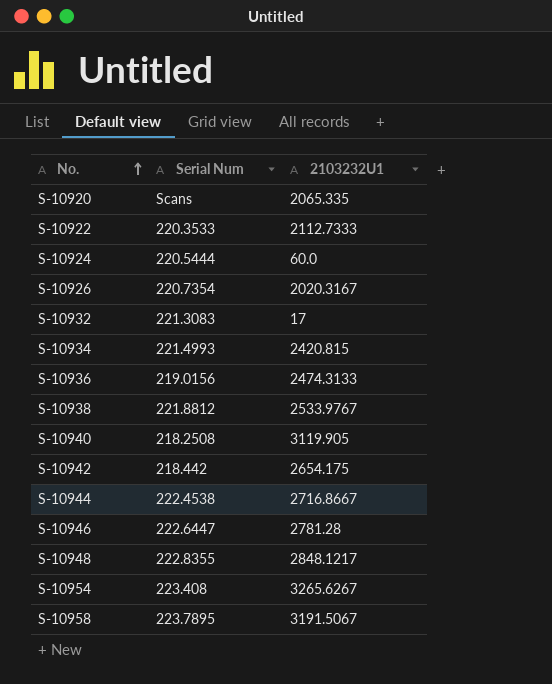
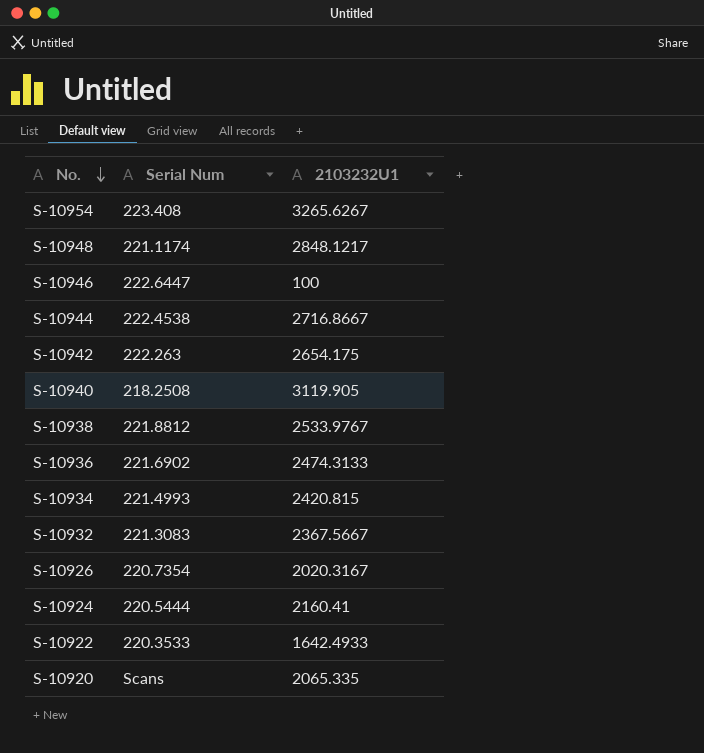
row order: No. ascending -> No. descending
row S-10958: 223.7895 | 3191.5067 -> none
S-10948 | Serial Num: 222.8355 -> 221.1174
S-10946 | 2103232U1: 2781.28 -> 100
S-10942 | Serial Num: 218.442 -> 222.263
S-10936 | Serial Num: 219.0156 -> 221.6902
S-10932 | 2103232U1: 17 -> 2367.5667
S-10924 | 2103232U1: 60.0 -> 2160.41
S-10922 | 2103232U1: 2112.7333 -> 1642.4933

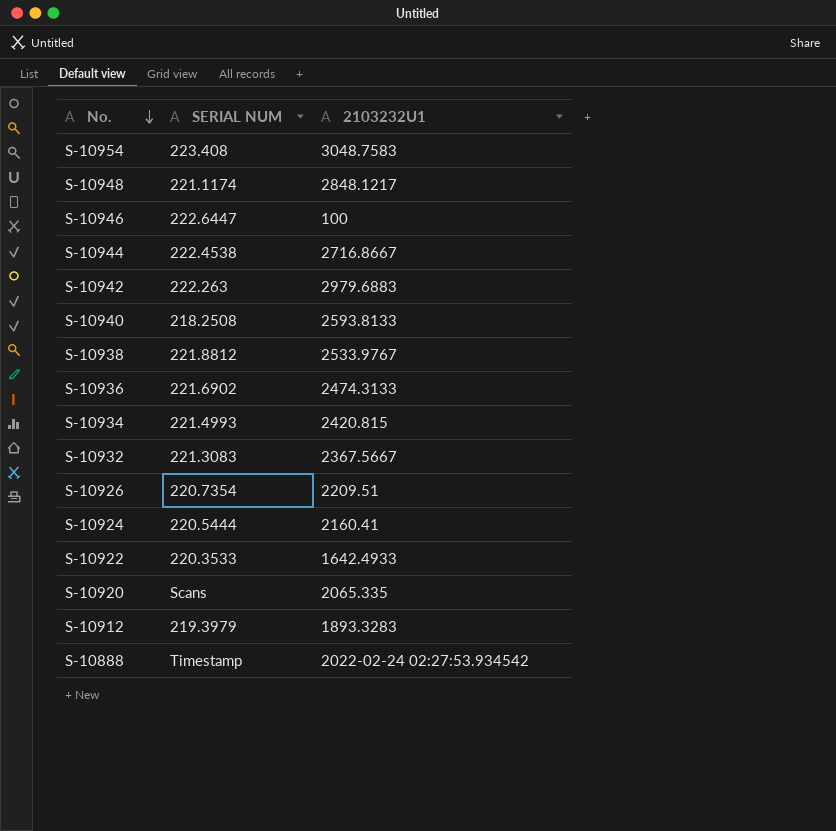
column name: Serial Num -> SERIAL NUM
S-10954 | 2103232U1: 3265.6267 -> 3048.7583
S-10942 | 2103232U1: 2654.175 -> 2979.6883
S-10940 | 2103232U1: 3119.905 -> 2593.8133
S-10926 | 2103232U1: 2020.3167 -> 2209.51
row S-10912: none -> 219.3979 | 1893.3283
row S-10888: none -> Timestamp | 2022-02-24 02:27:53.934542

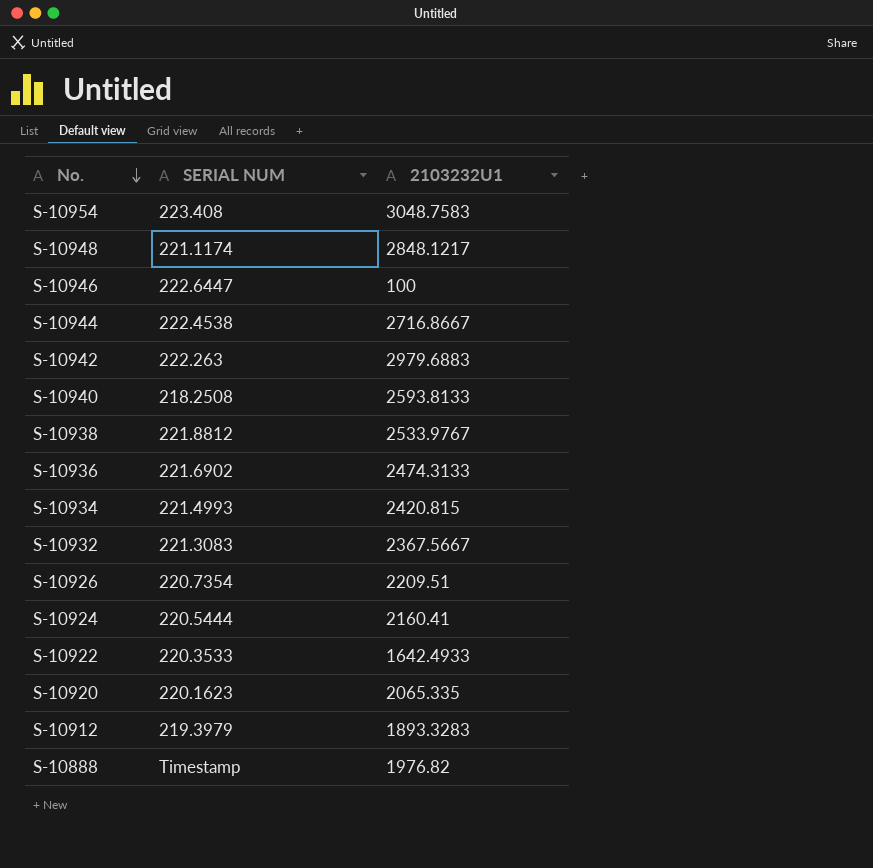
S-10920 | SERIAL NUM: Scans -> 220.1623
S-10888 | 2103232U1: 2022-02-24 02:27:53.934542 -> 1976.82

